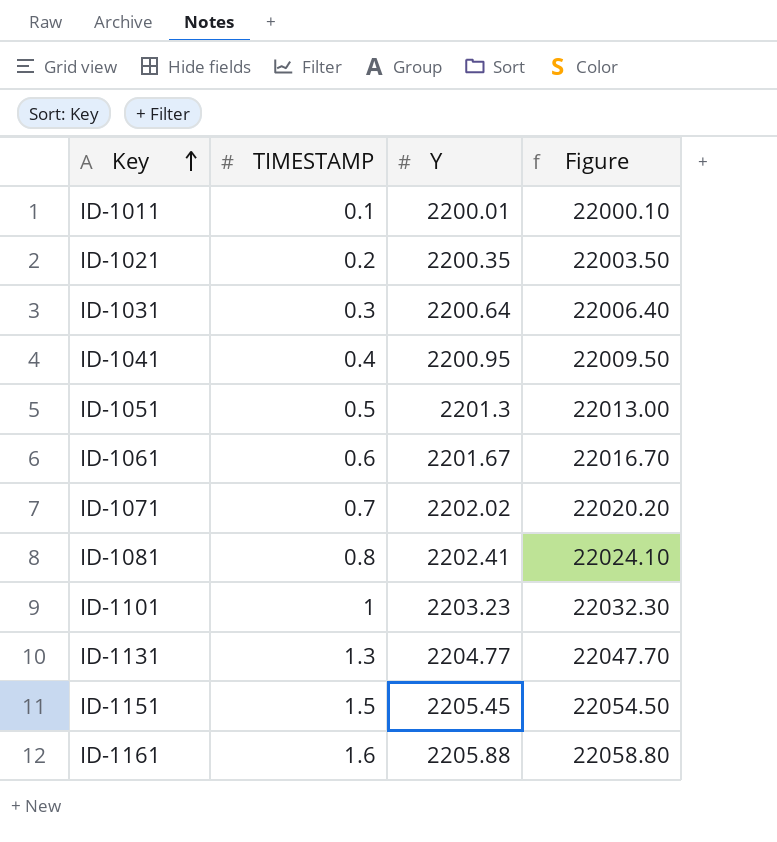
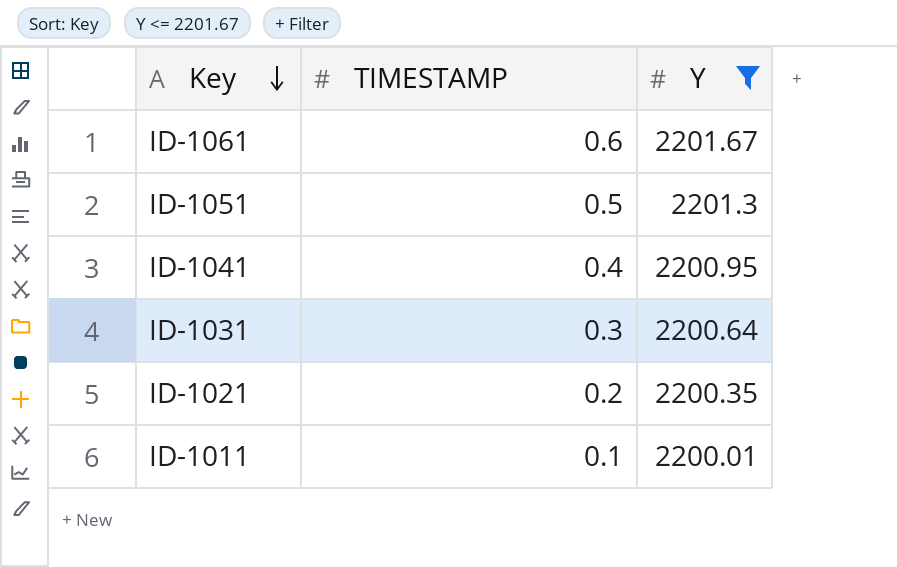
filter: none -> Y <= 2201.67
row order: Key ascending -> Key descending
column Figure | formula: [Y] * 10 -> none

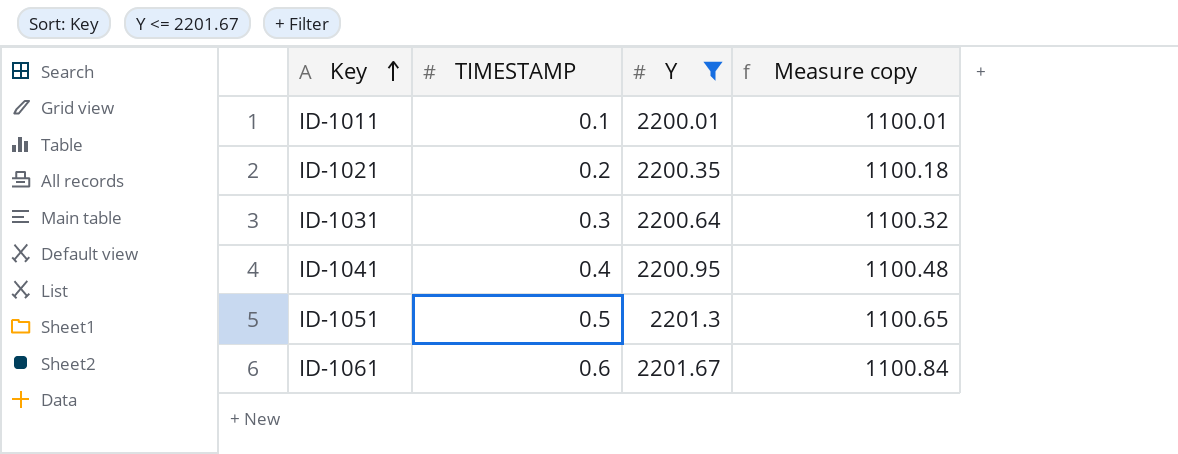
row order: Key descending -> Key ascending
column Measure copy | formula: none -> [Y] * 0.5

